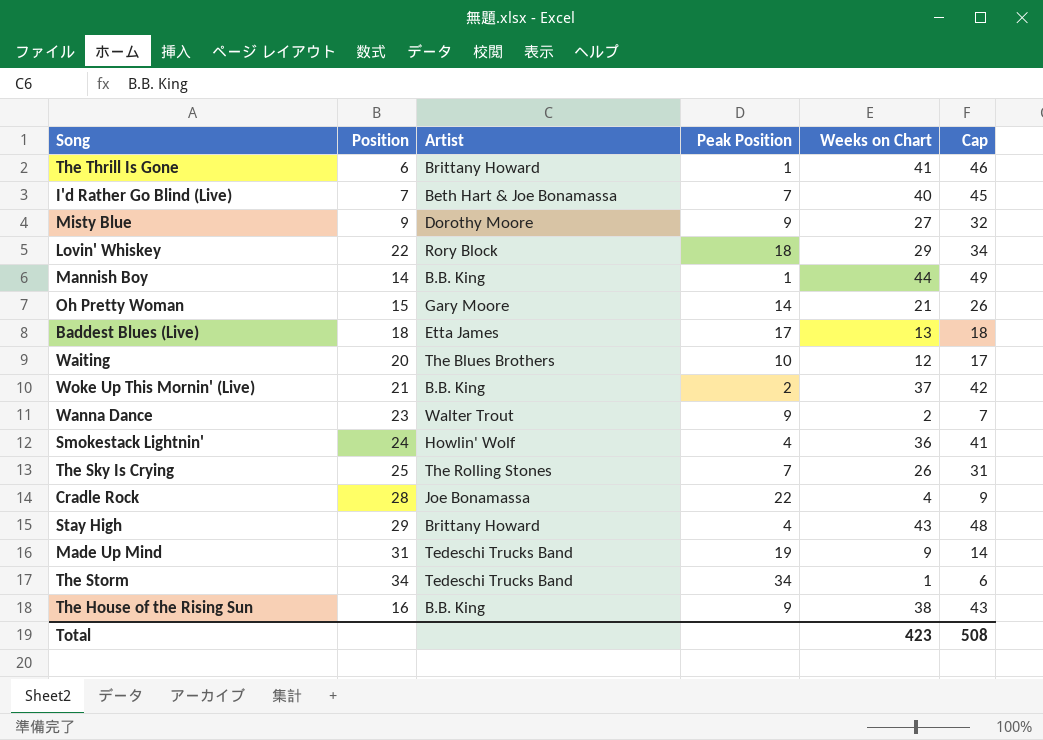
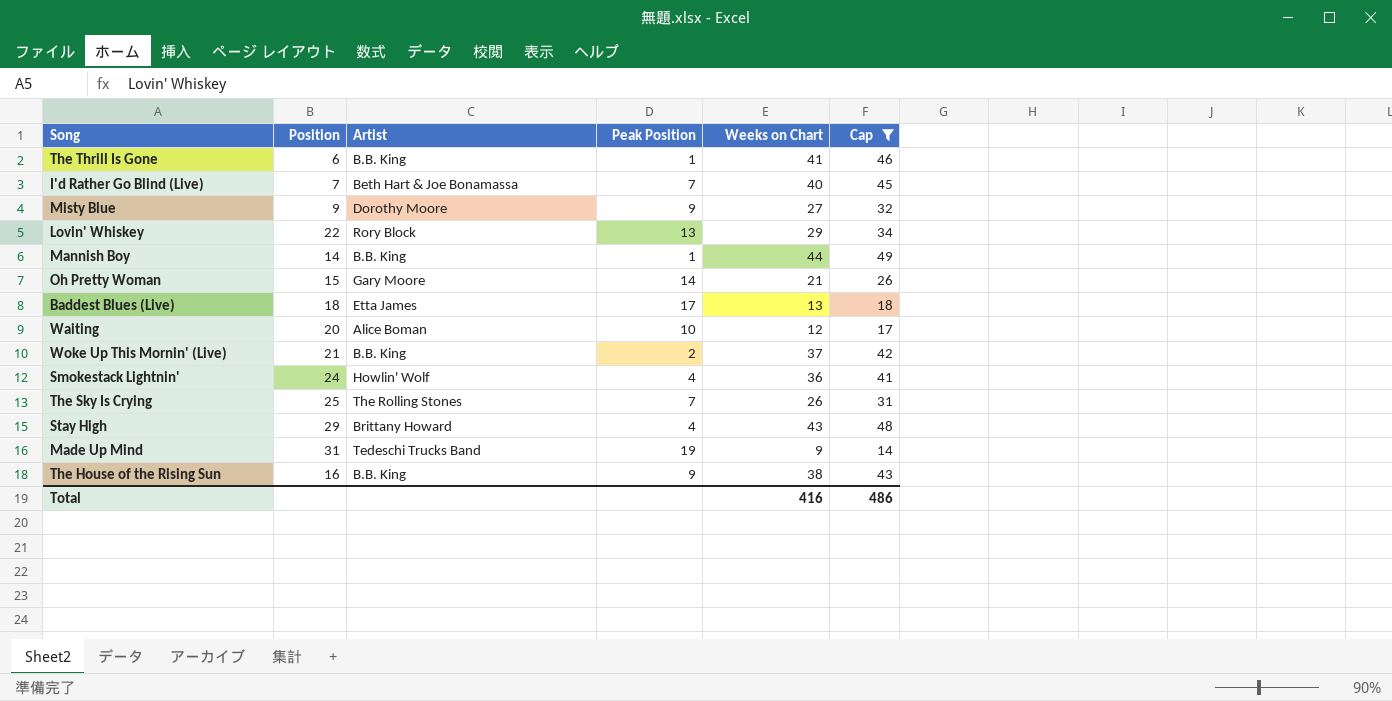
filter: none -> Cap >= 14
The Thrill Is Gone | Artist: Brittany Howard -> B.B. King
Lovin' Whiskey | Peak Position: 18 -> 13
Waiting | Artist: The Blues Brothers -> Alice Boman
Total | Weeks on Chart: 423 -> 416
Total | Cap: 508 -> 486

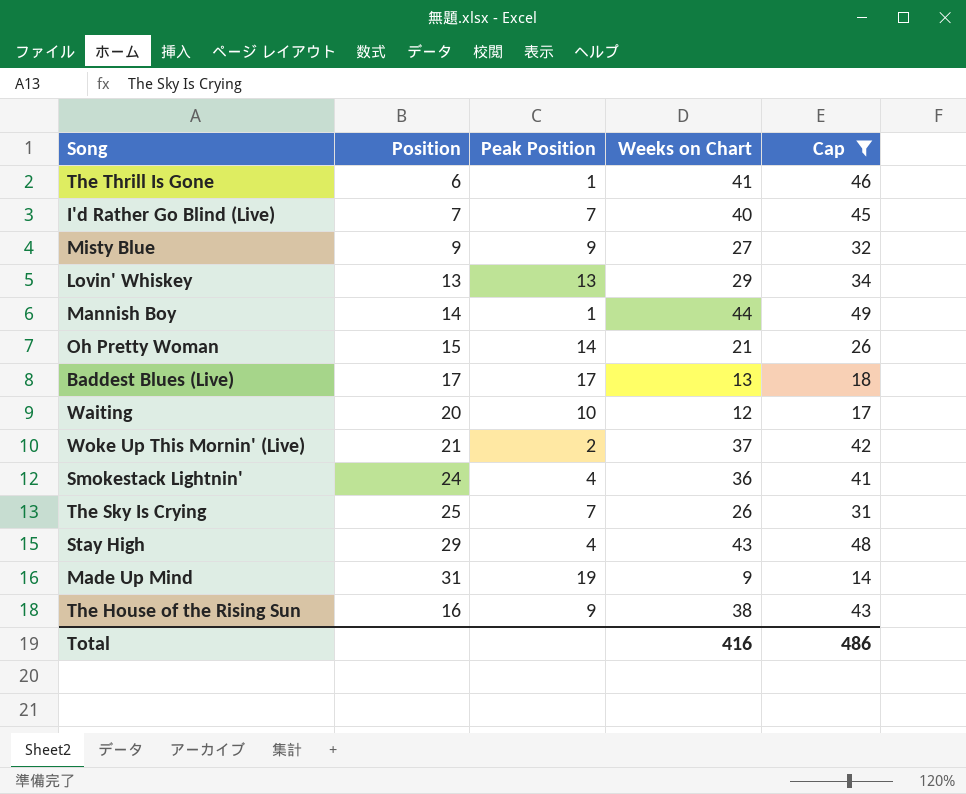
column Artist | position: 3 -> none
Lovin' Whiskey | Position: 22 -> 13
Baddest Blues (Live) | Position: 18 -> 17

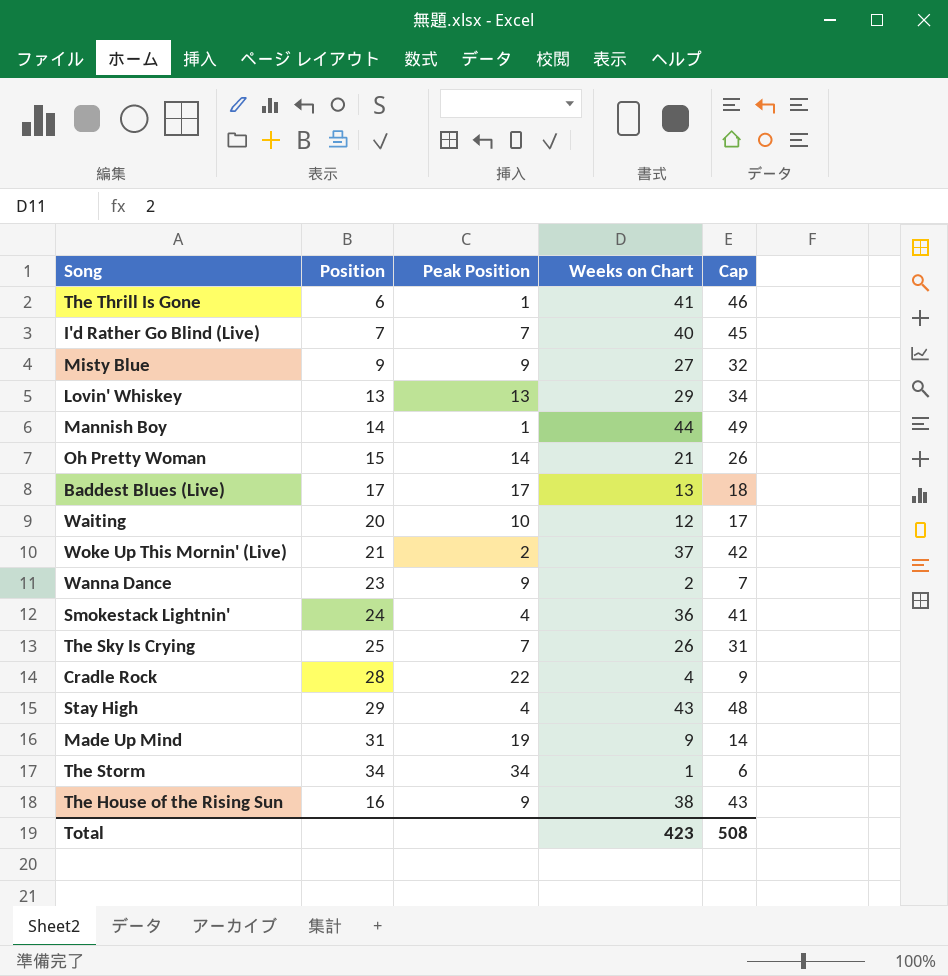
filter: Cap >= 14 -> none
Total | Weeks on Chart: 416 -> 423
Total | Cap: 486 -> 508

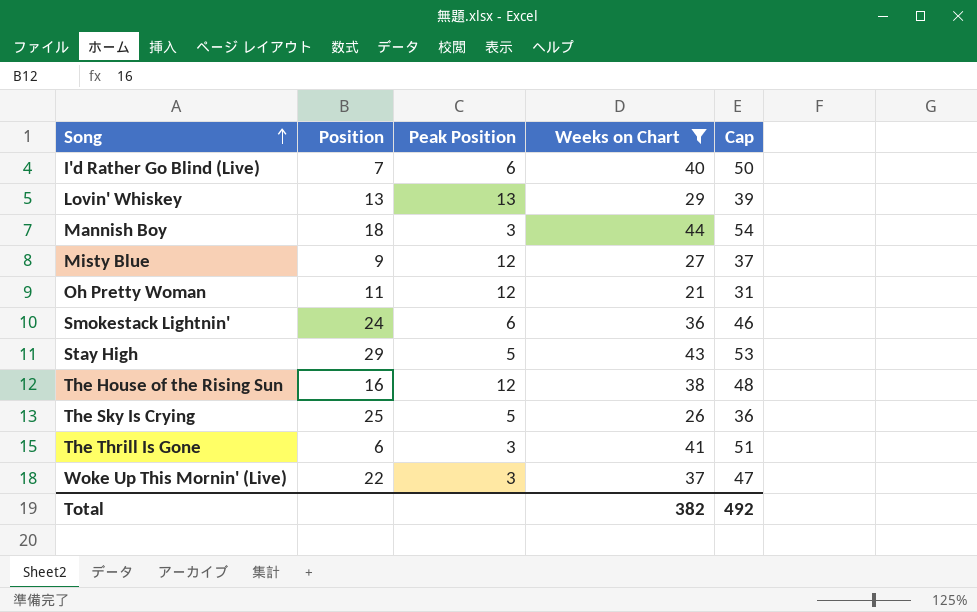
filter: none -> Weeks on Chart >= 21
row order: none -> Song ascending
column Cap | formula: [Weeks on Chart] + 5 -> [Weeks on Chart] + 10
I'd Rather Go Blind (Live) | Peak Position: 7 -> 6
Mannish Boy | Position: 14 -> 18
Mannish Boy | Peak Position: 1 -> 3
Misty Blue | Peak Position: 9 -> 12
Oh Pretty Woman | Position: 15 -> 11
Oh Pretty Woman | Peak Position: 14 -> 12
Smokestack Lightnin' | Peak Position: 4 -> 6
Stay High | Peak Position: 4 -> 5
The House of the Rising Sun | Peak Position: 9 -> 12
The Sky Is Crying | Peak Position: 7 -> 5
The Thrill Is Gone | Peak Position: 1 -> 3
Woke Up This Mornin' (Live) | Position: 21 -> 22
Woke Up This Mornin' (Live) | Peak Position: 2 -> 3
Total | Weeks on Chart: 423 -> 382
Total | Cap: 508 -> 492

